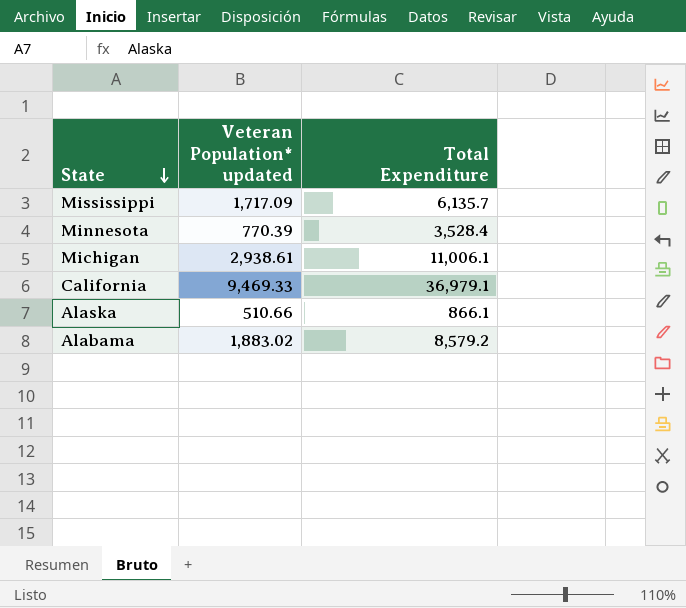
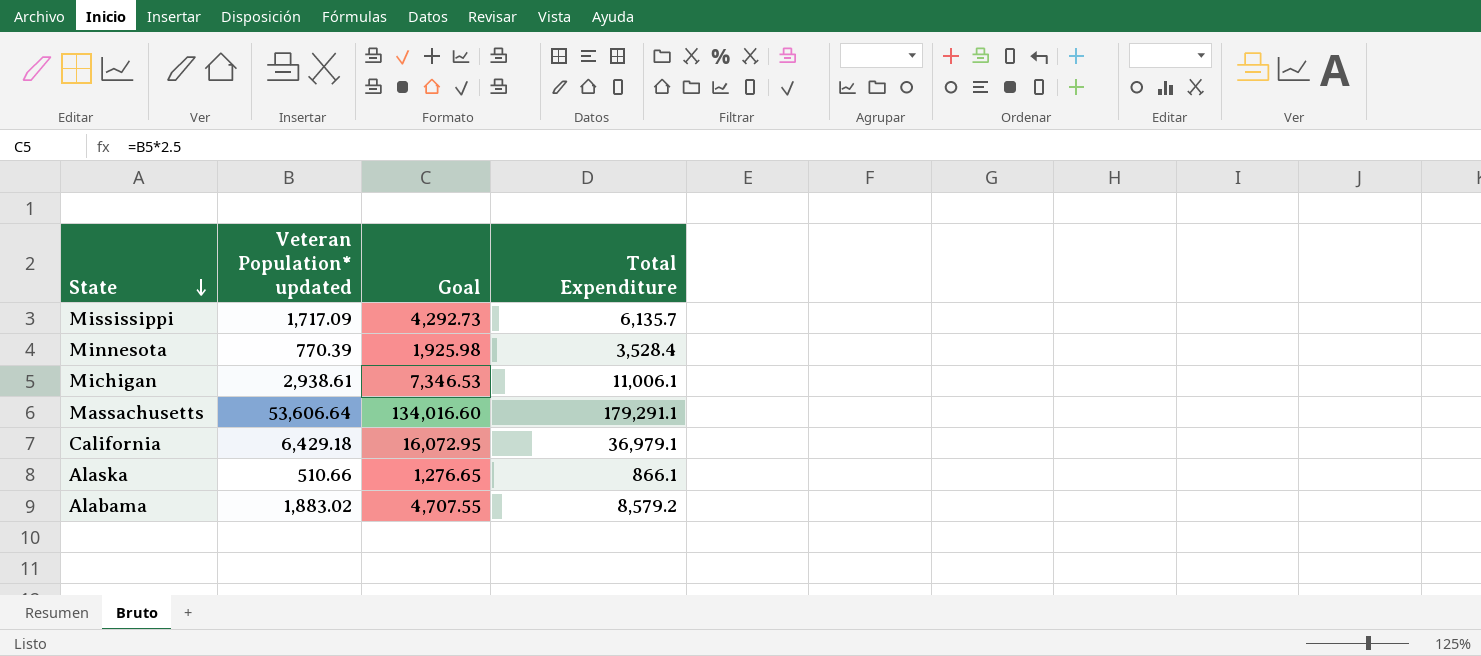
column Goal | formula: none -> [Veteran Population* updated] * 2.5
row Massachusetts: none -> 53,606.64 | 134,016.60 | 179,291.1
California | Veteran Population* updated: 9,469.33 -> 6,429.18

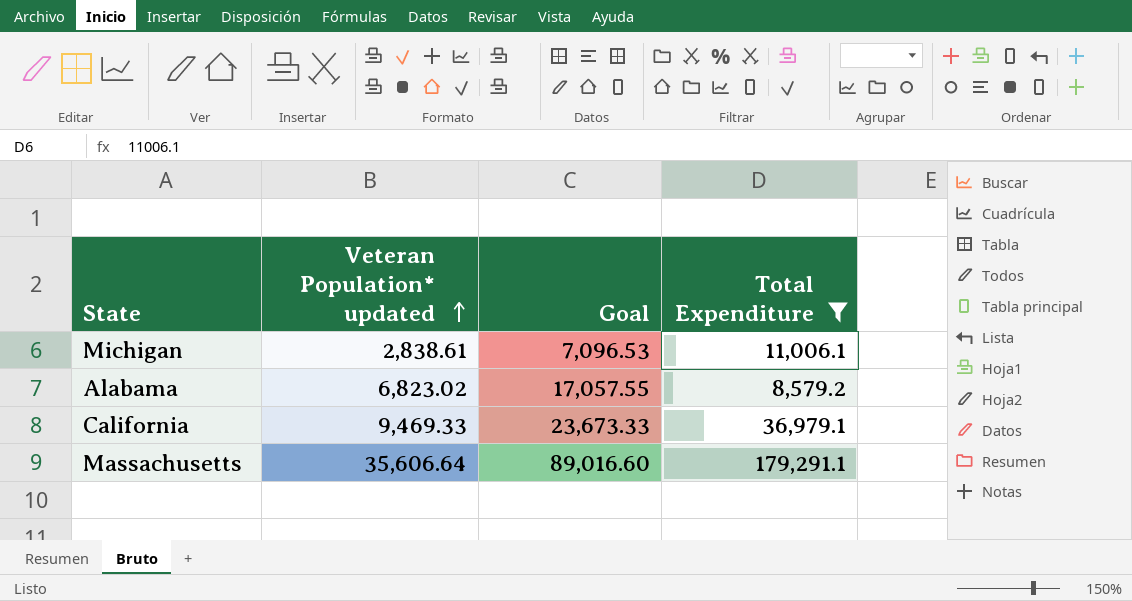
filter: none -> Total Expenditure >= 8,579.2
row order: State descending -> Veteran Population* updated ascending
Michigan | Veteran Population* updated: 2,938.61 -> 2,838.61
Michigan | Goal: 7,346.53 -> 7,096.53
Alabama | Veteran Population* updated: 1,883.02 -> 6,823.02
Alabama | Goal: 4,707.55 -> 17,057.55
California | Veteran Population* updated: 6,429.18 -> 9,469.33
California | Goal: 16,072.95 -> 23,673.33
Massachusetts | Veteran Population* updated: 53,606.64 -> 35,606.64
Massachusetts | Goal: 134,016.60 -> 89,016.60

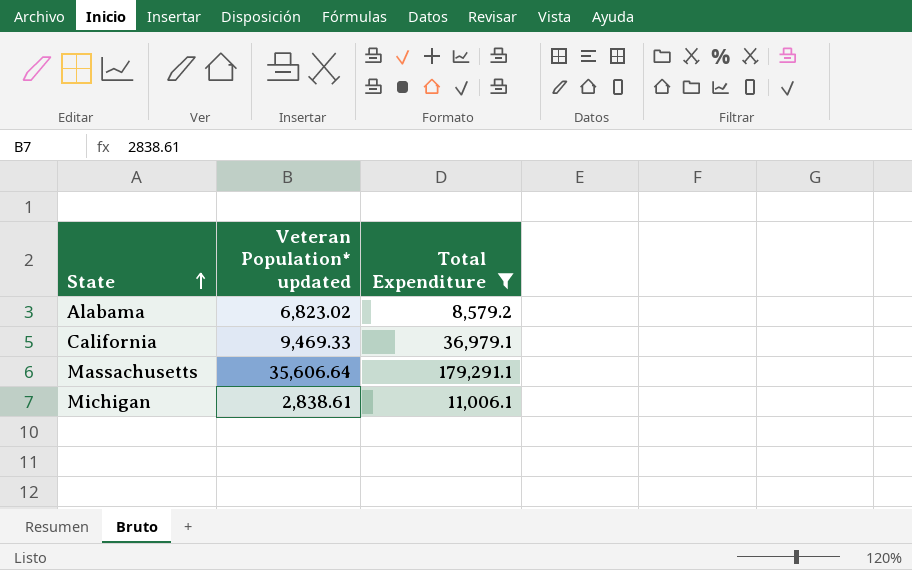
row order: Veteran Population* updated ascending -> State ascending
column Goal | formula: [Veteran Population* updated] * 2.5 -> none

